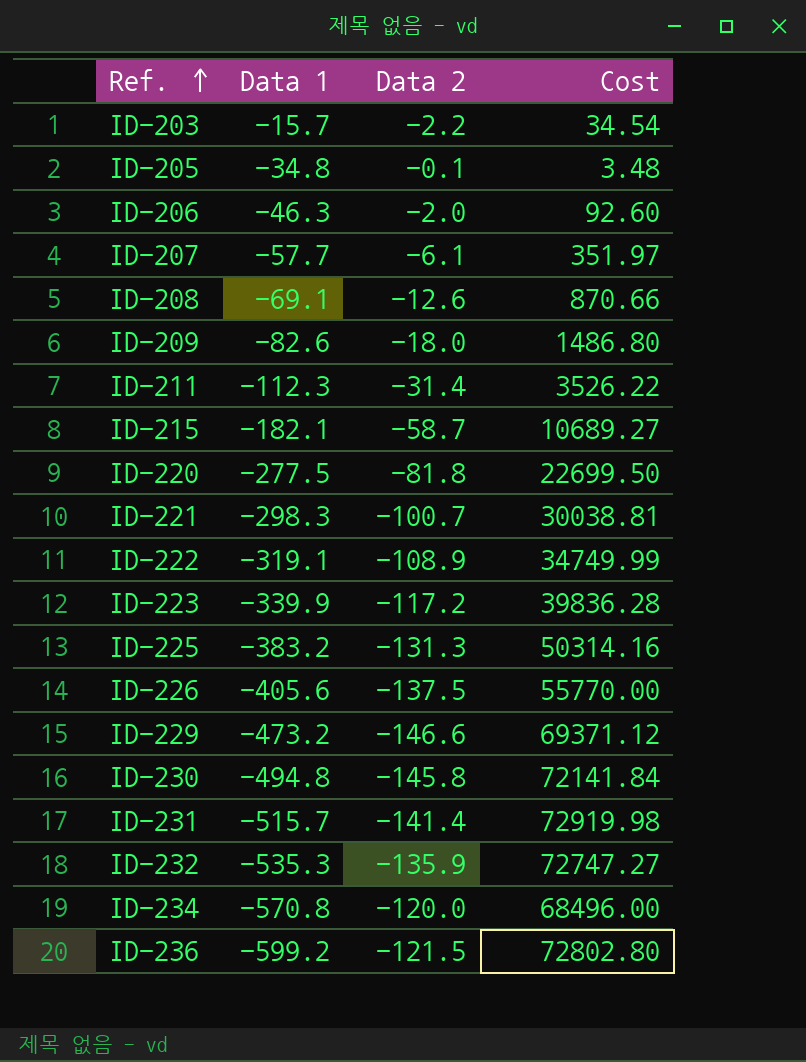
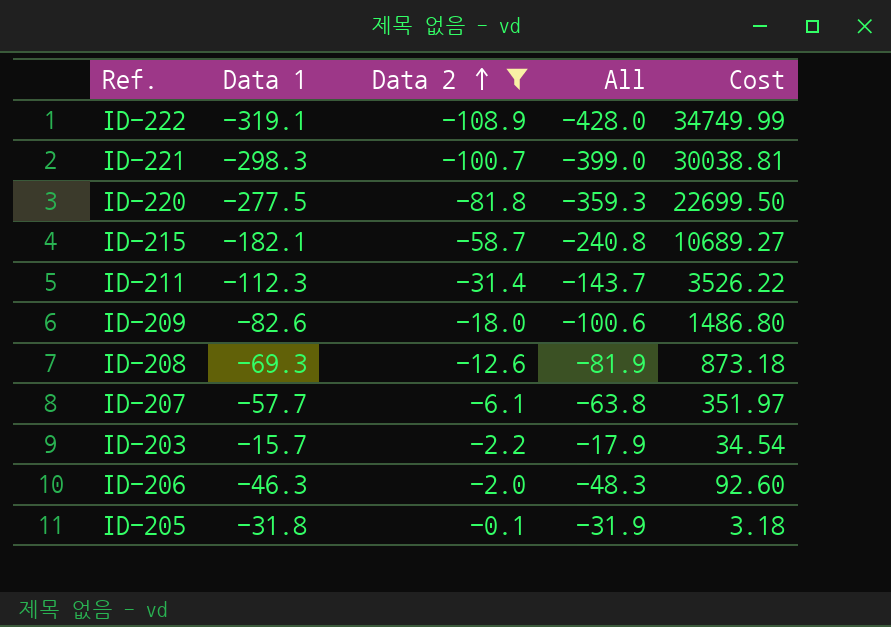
filter: none -> Data 2 >= -108.9
row order: Ref. ascending -> Data 2 ascending
column All | formula: none -> [Data 1] + [Data 2]
ID-208 | Data 1: -69.1 -> -69.3
ID-208 | Cost: 870.66 -> 873.18
ID-205 | Data 1: -34.8 -> -31.8
ID-205 | Cost: 3.48 -> 3.18

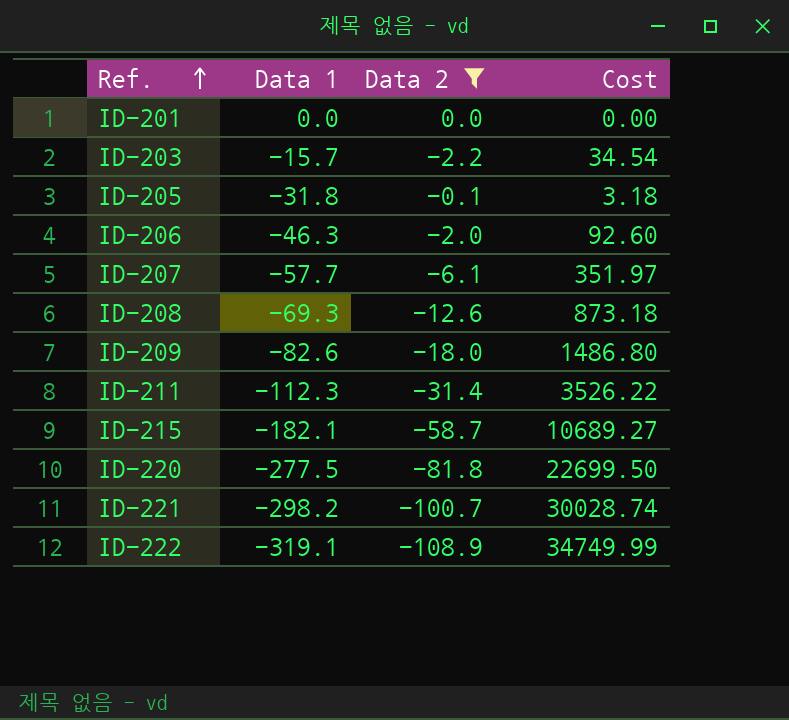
row order: Data 2 ascending -> Ref. ascending
column All | formula: [Data 1] + [Data 2] -> none
row ID-201: none -> 0.0 | 0.0 | 0.00
ID-221 | Data 1: -298.3 -> -298.2
ID-221 | Cost: 30038.81 -> 30028.74

